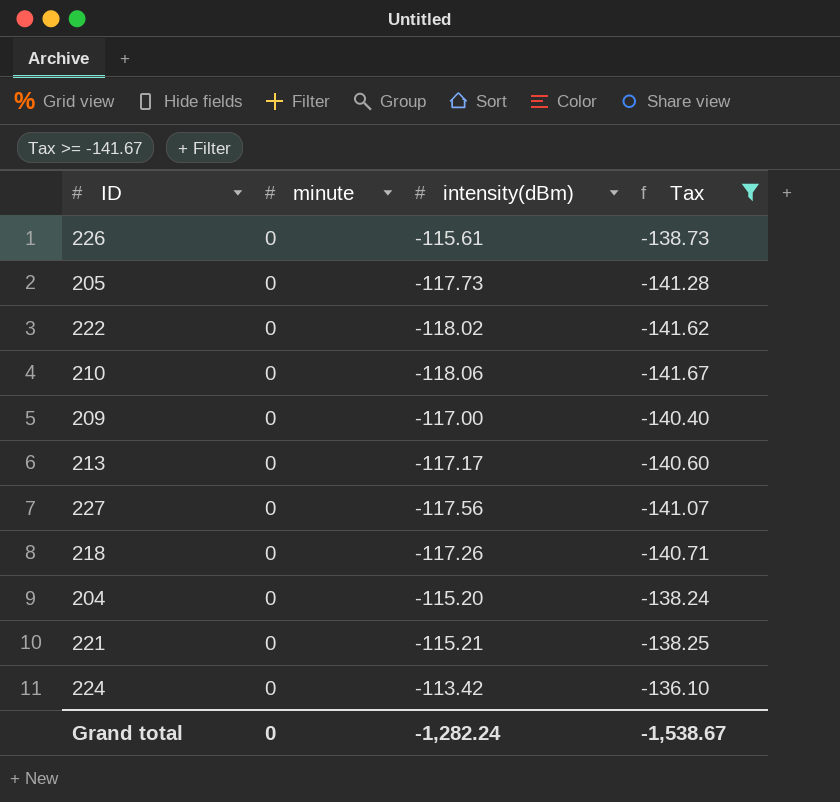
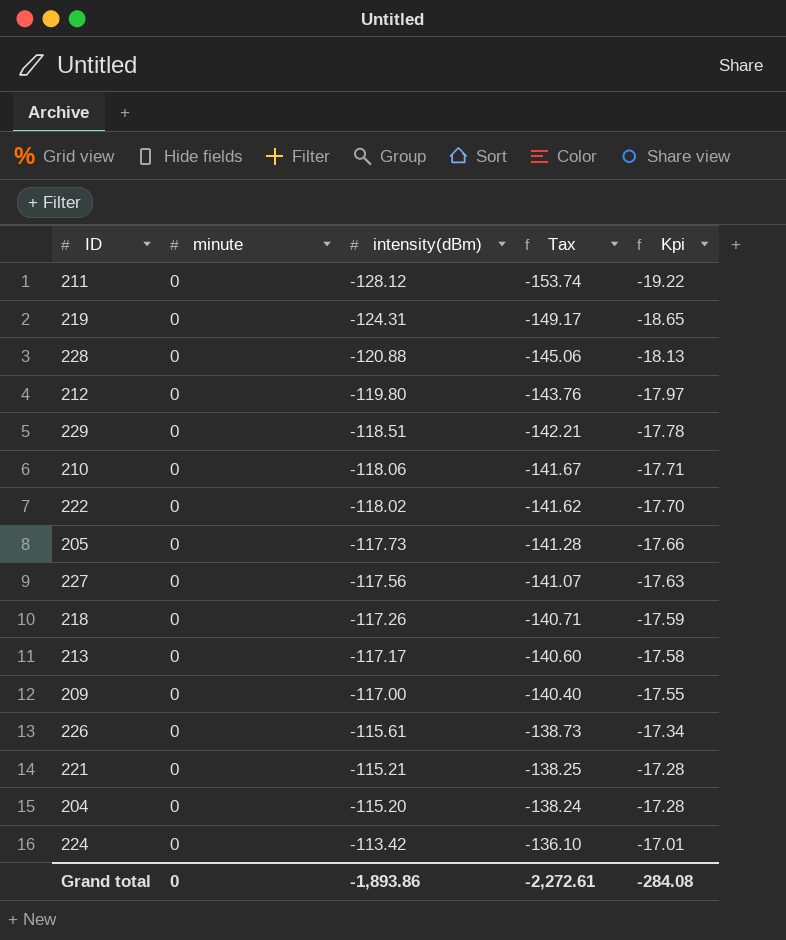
filter: Tax >= -141.67 -> none
row order: none -> intensity(dBm) ascending
column Kpi | formula: none -> [intensity(dBm)] * 0.15
Grand total | intensity(dBm): -1,282.24 -> -1,893.86
Grand total | Tax: -1,538.67 -> -2,272.61

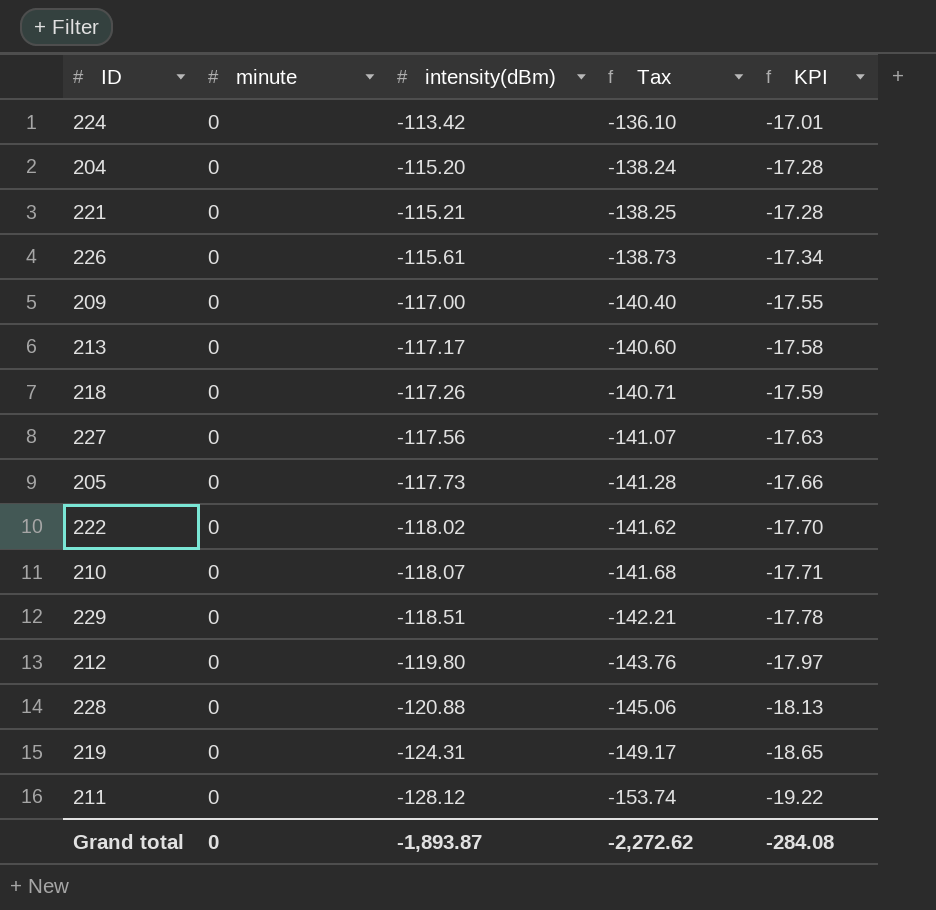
row order: intensity(dBm) ascending -> intensity(dBm) descending
column name: Kpi -> KPI
210 | intensity(dBm): -118.06 -> -118.07
210 | Tax: -141.67 -> -141.68
Grand total | intensity(dBm): -1,893.86 -> -1,893.87
Grand total | Tax: -2,272.61 -> -2,272.62

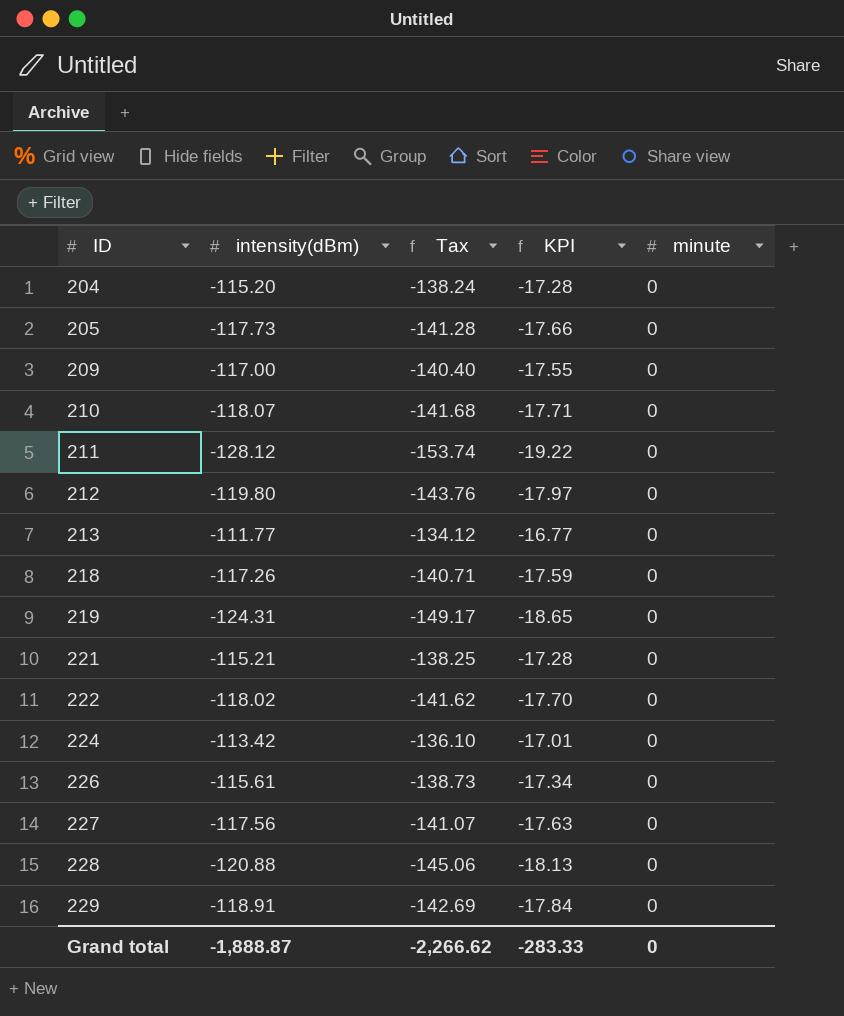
row order: intensity(dBm) descending -> ID ascending
column minute | position: 2 -> 5
213 | intensity(dBm): -117.17 -> -111.77
213 | Tax: -140.60 -> -134.12
213 | KPI: -17.58 -> -16.77
229 | intensity(dBm): -118.51 -> -118.91
229 | Tax: -142.21 -> -142.69
229 | KPI: -17.78 -> -17.84
Grand total | intensity(dBm): -1,893.87 -> -1,888.87
Grand total | Tax: -2,272.62 -> -2,266.62
Grand total | KPI: -284.08 -> -283.33

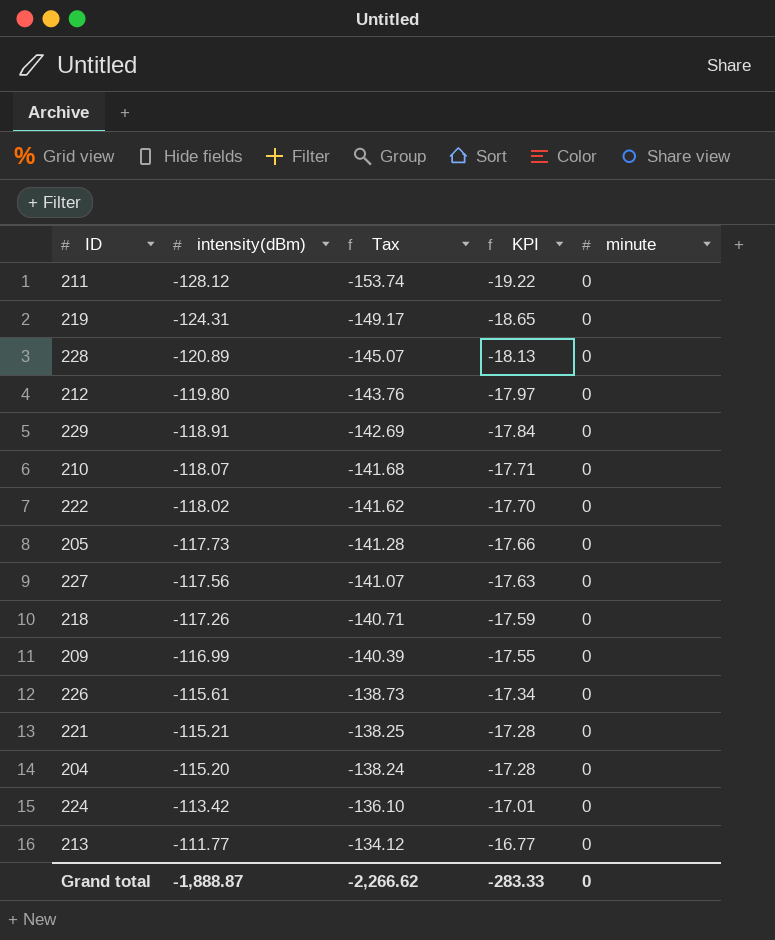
row order: ID ascending -> intensity(dBm) ascending
228 | intensity(dBm): -120.88 -> -120.89
228 | Tax: -145.06 -> -145.07
209 | intensity(dBm): -117.00 -> -116.99
209 | Tax: -140.40 -> -140.39

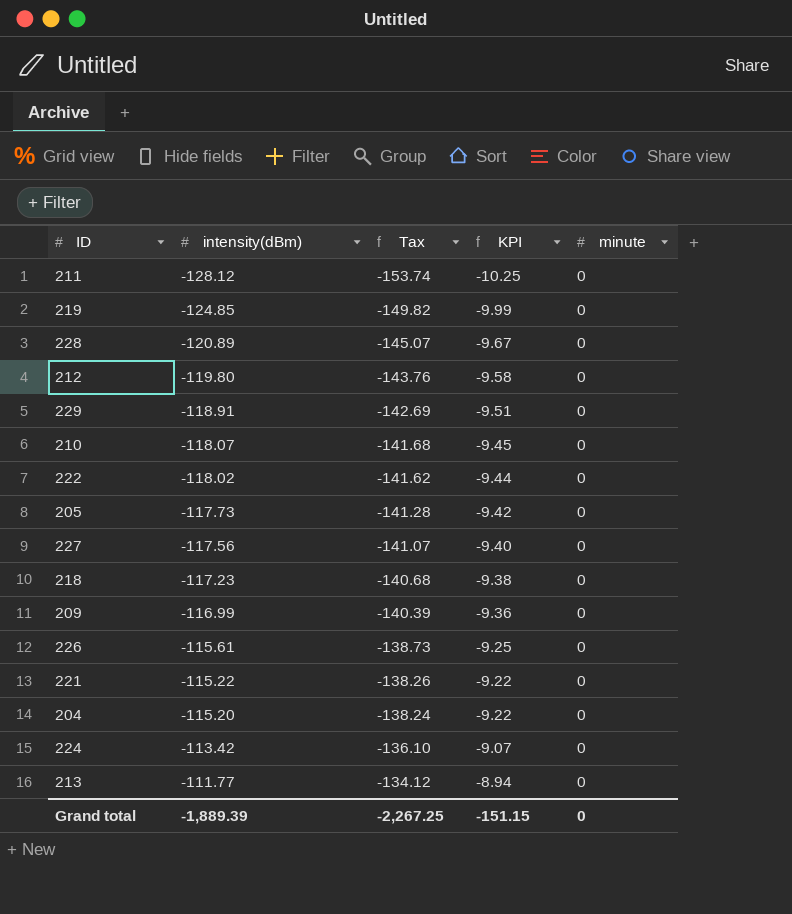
column KPI | formula: [intensity(dBm)] * 0.15 -> [intensity(dBm)] * 0.08
219 | intensity(dBm): -124.31 -> -124.85
219 | Tax: -149.17 -> -149.82
218 | intensity(dBm): -117.26 -> -117.23
218 | Tax: -140.71 -> -140.68
221 | intensity(dBm): -115.21 -> -115.22
221 | Tax: -138.25 -> -138.26
Grand total | intensity(dBm): -1,888.87 -> -1,889.39
Grand total | Tax: -2,266.62 -> -2,267.25
Grand total | KPI: -283.33 -> -151.15

